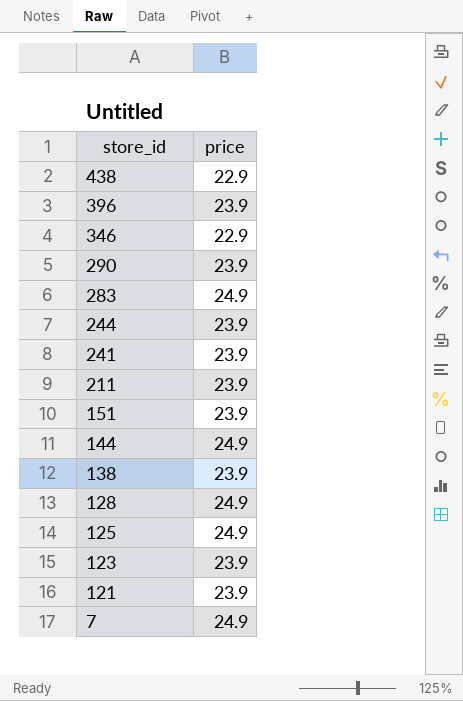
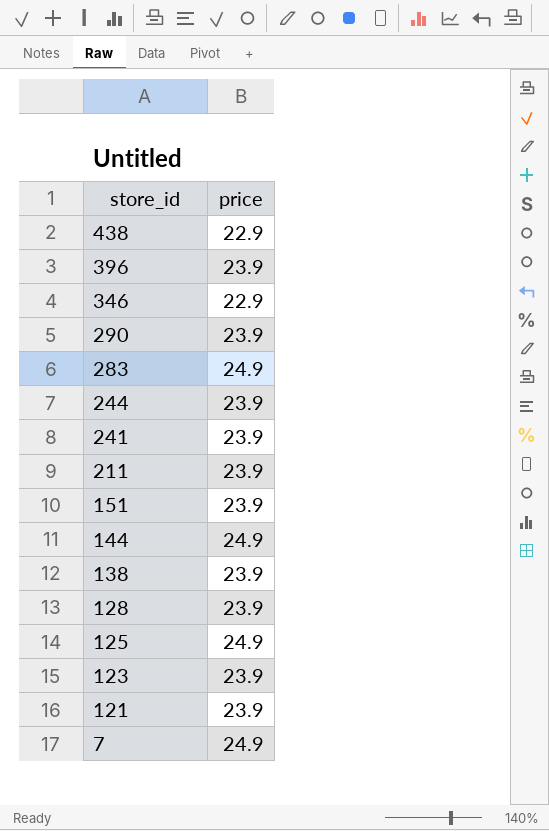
128 | price: 24.9 -> 23.9

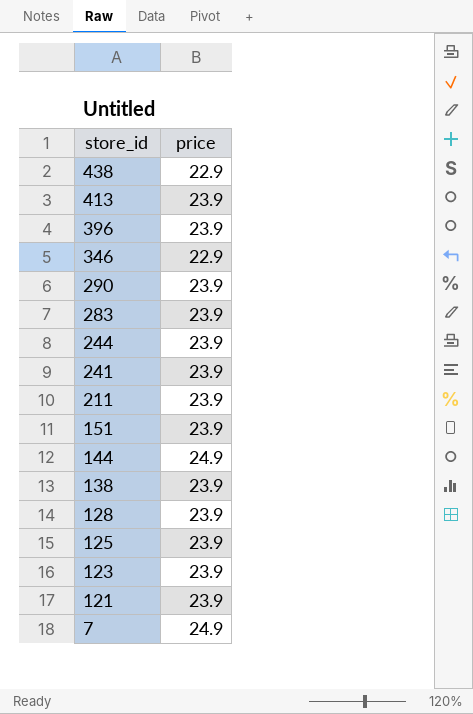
row 413: none -> 23.9
283 | price: 24.9 -> 23.9
125 | price: 24.9 -> 23.9

